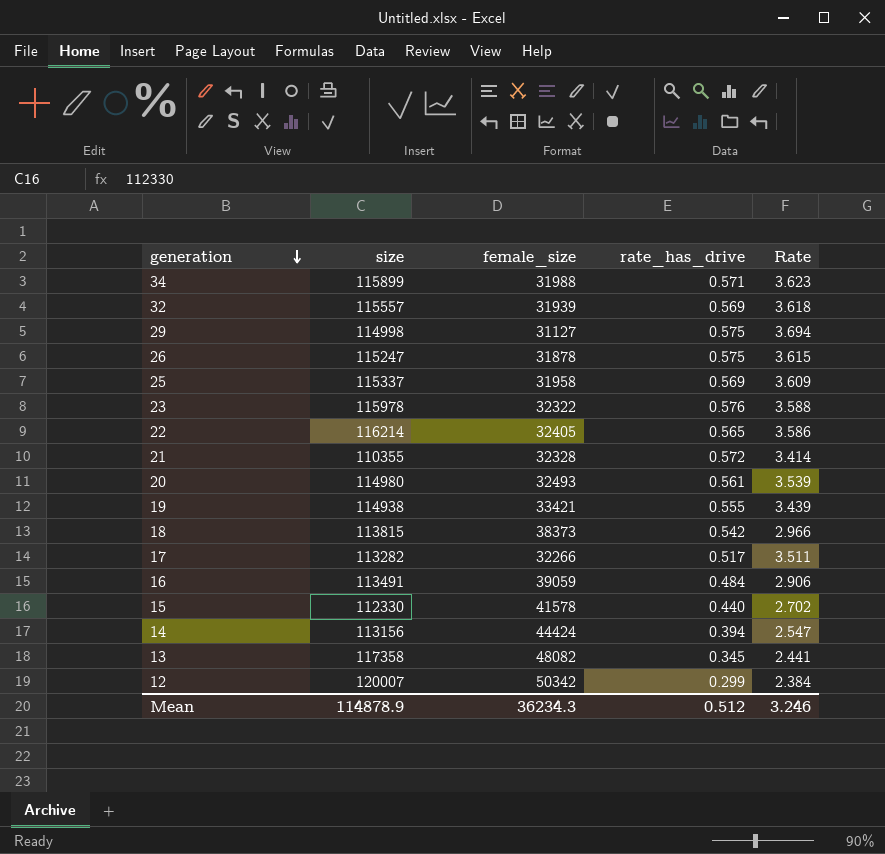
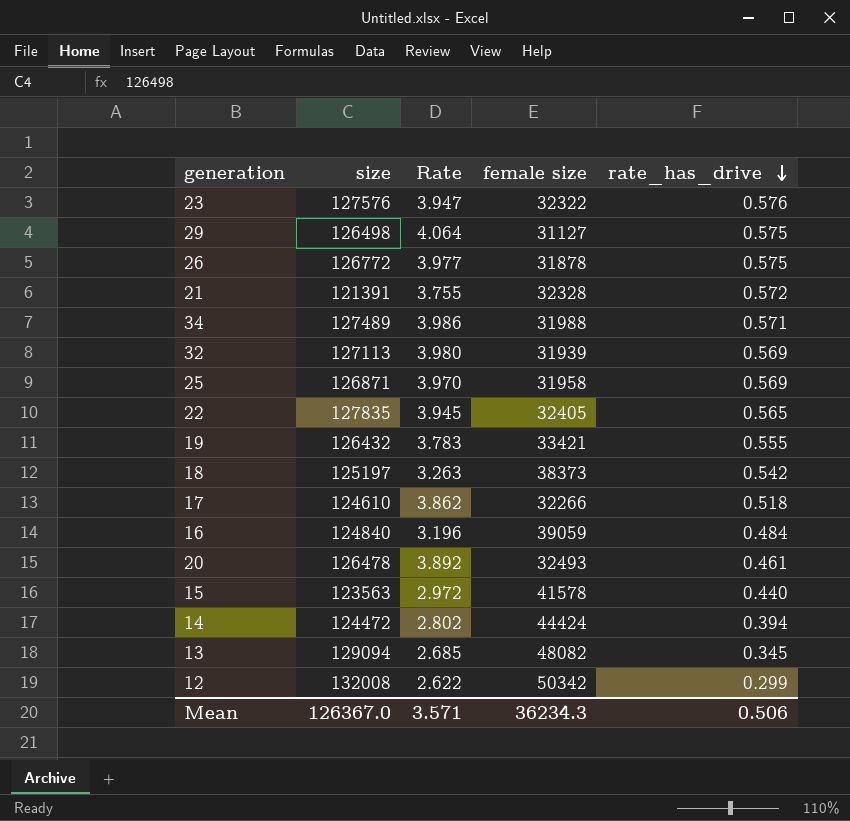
row order: generation descending -> rate_has_drive descending
column Rate | position: 5 -> 3
column name: female_size -> female size
23 | size: 115978 -> 127576
23 | Rate: 3.588 -> 3.947
29 | size: 114998 -> 126498
29 | Rate: 3.694 -> 4.064
26 | size: 115247 -> 126772
26 | Rate: 3.615 -> 3.977
21 | size: 110355 -> 121391
21 | Rate: 3.414 -> 3.755
34 | size: 115899 -> 127489
34 | Rate: 3.623 -> 3.986
32 | size: 115557 -> 127113
32 | Rate: 3.618 -> 3.980
25 | size: 115337 -> 126871
25 | Rate: 3.609 -> 3.970
22 | size: 116214 -> 127835
22 | Rate: 3.586 -> 3.945
19 | size: 114938 -> 126432
19 | Rate: 3.439 -> 3.783
18 | size: 113815 -> 125197
18 | Rate: 2.966 -> 3.263
17 | size: 113282 -> 124610
17 | Rate: 3.511 -> 3.862
17 | rate_has_drive: 0.517 -> 0.518
16 | size: 113491 -> 124840
16 | Rate: 2.906 -> 3.196
20 | size: 114980 -> 126478
20 | Rate: 3.539 -> 3.892
20 | rate_has_drive: 0.561 -> 0.461
15 | size: 112330 -> 123563
15 | Rate: 2.702 -> 2.972
14 | size: 113156 -> 124472
14 | Rate: 2.547 -> 2.802
13 | size: 117358 -> 129094
13 | Rate: 2.441 -> 2.685
12 | size: 120007 -> 132008
12 | Rate: 2.384 -> 2.622
Mean | size: 114878.9 -> 126367.0
Mean | Rate: 3.246 -> 3.571
Mean | rate_has_drive: 0.512 -> 0.506

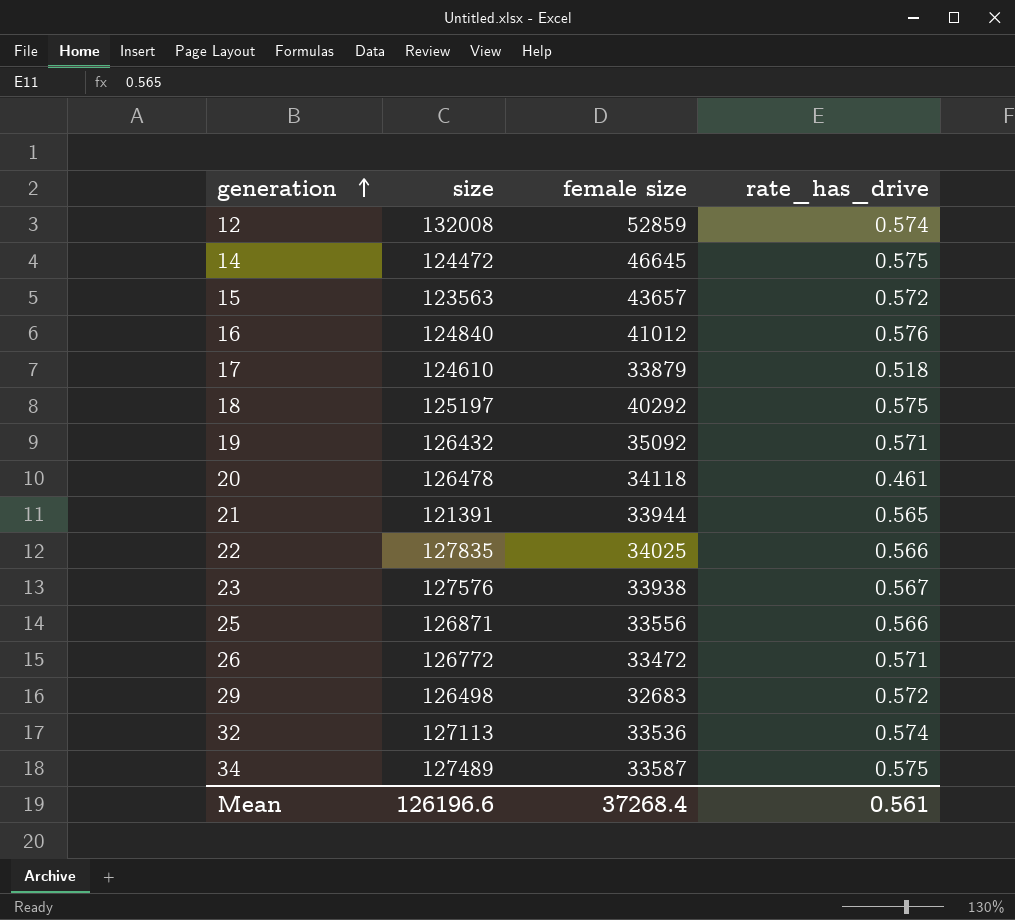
row order: rate_has_drive descending -> generation ascending
column Rate | formula: [size] / [female size] -> none
row 13: 129094 | 2.685 | 48082 | 0.345 -> none
12 | female size: 50342 -> 52859
12 | rate_has_drive: 0.299 -> 0.574
14 | female size: 44424 -> 46645
14 | rate_has_drive: 0.394 -> 0.575
15 | female size: 41578 -> 43657
15 | rate_has_drive: 0.440 -> 0.572
16 | female size: 39059 -> 41012
16 | rate_has_drive: 0.484 -> 0.576
17 | female size: 32266 -> 33879
18 | female size: 38373 -> 40292
18 | rate_has_drive: 0.542 -> 0.575
19 | female size: 33421 -> 35092
19 | rate_has_drive: 0.555 -> 0.571
20 | female size: 32493 -> 34118
21 | female size: 32328 -> 33944
21 | rate_has_drive: 0.572 -> 0.565
22 | female size: 32405 -> 34025
22 | rate_has_drive: 0.565 -> 0.566
23 | female size: 32322 -> 33938
23 | rate_has_drive: 0.576 -> 0.567
25 | female size: 31958 -> 33556
25 | rate_has_drive: 0.569 -> 0.566
26 | female size: 31878 -> 33472
26 | rate_has_drive: 0.575 -> 0.571
29 | female size: 31127 -> 32683
29 | rate_has_drive: 0.575 -> 0.572
32 | female size: 31939 -> 33536
32 | rate_has_drive: 0.569 -> 0.574
34 | female size: 31988 -> 33587
34 | rate_has_drive: 0.571 -> 0.575
Mean | size: 126367.0 -> 126196.6
Mean | female size: 36234.3 -> 37268.4
Mean | rate_has_drive: 0.506 -> 0.561

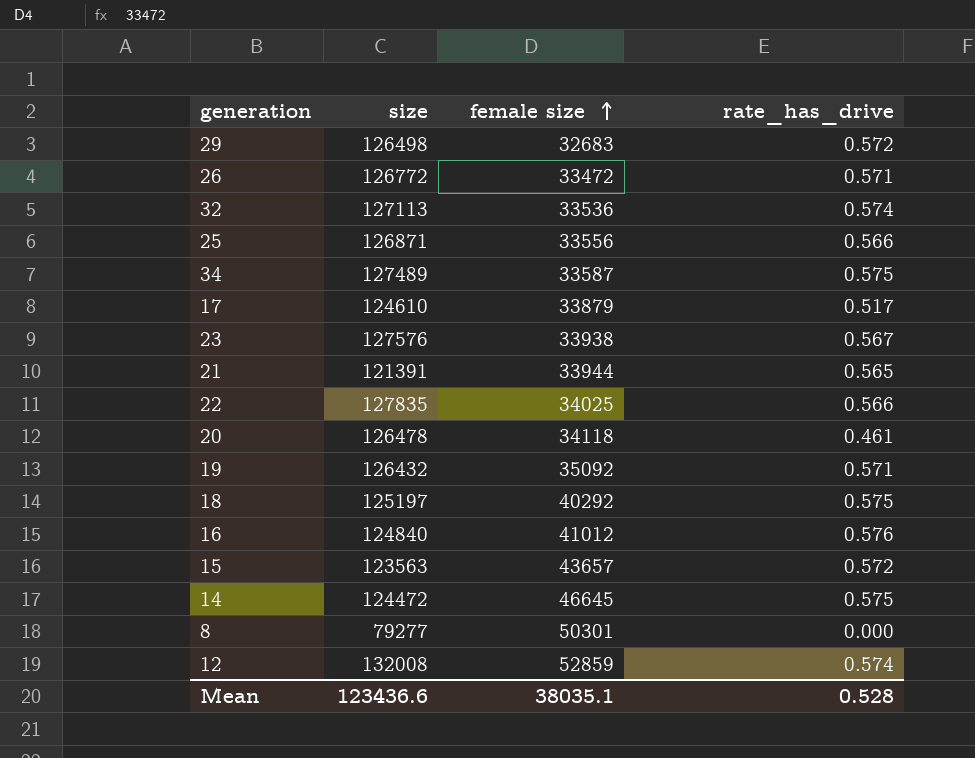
row order: generation ascending -> female size ascending
17 | rate_has_drive: 0.518 -> 0.517
row 8: none -> 79277 | 50301 | 0.000
Mean | size: 126196.6 -> 123436.6
Mean | female size: 37268.4 -> 38035.1
Mean | rate_has_drive: 0.561 -> 0.528

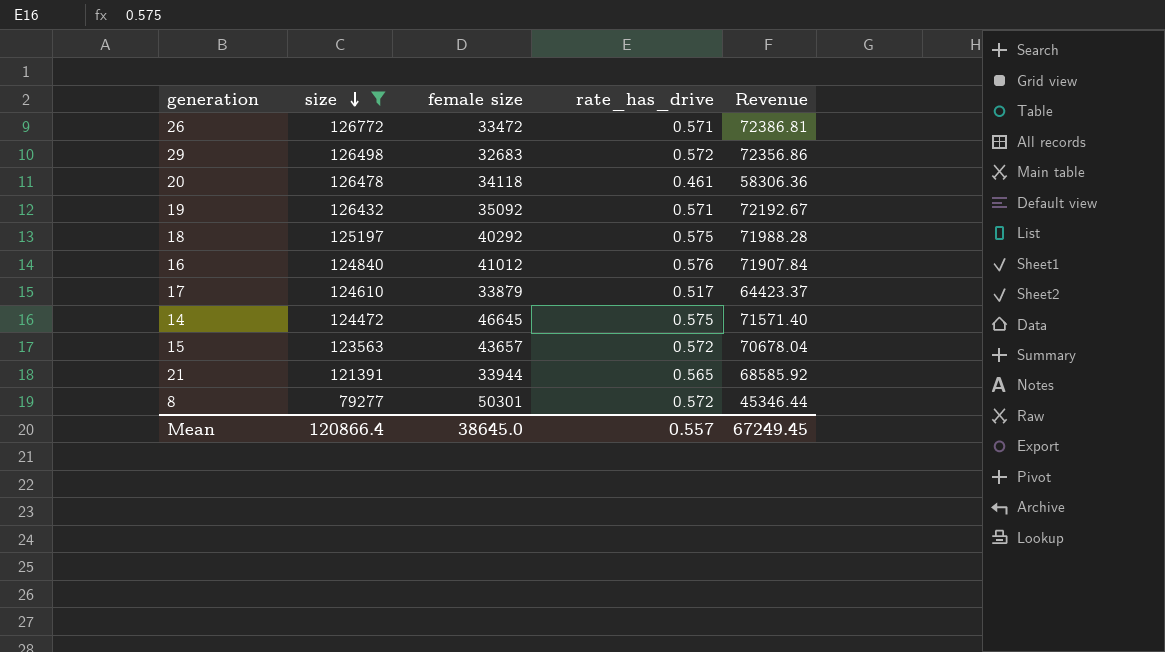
filter: none -> size <= 126772
row order: female size ascending -> size descending
column Revenue | formula: none -> [size] * [rate_has_drive]
8 | rate_has_drive: 0.000 -> 0.572
Mean | size: 123436.6 -> 120866.4
Mean | female size: 38035.1 -> 38645.0
Mean | rate_has_drive: 0.528 -> 0.557

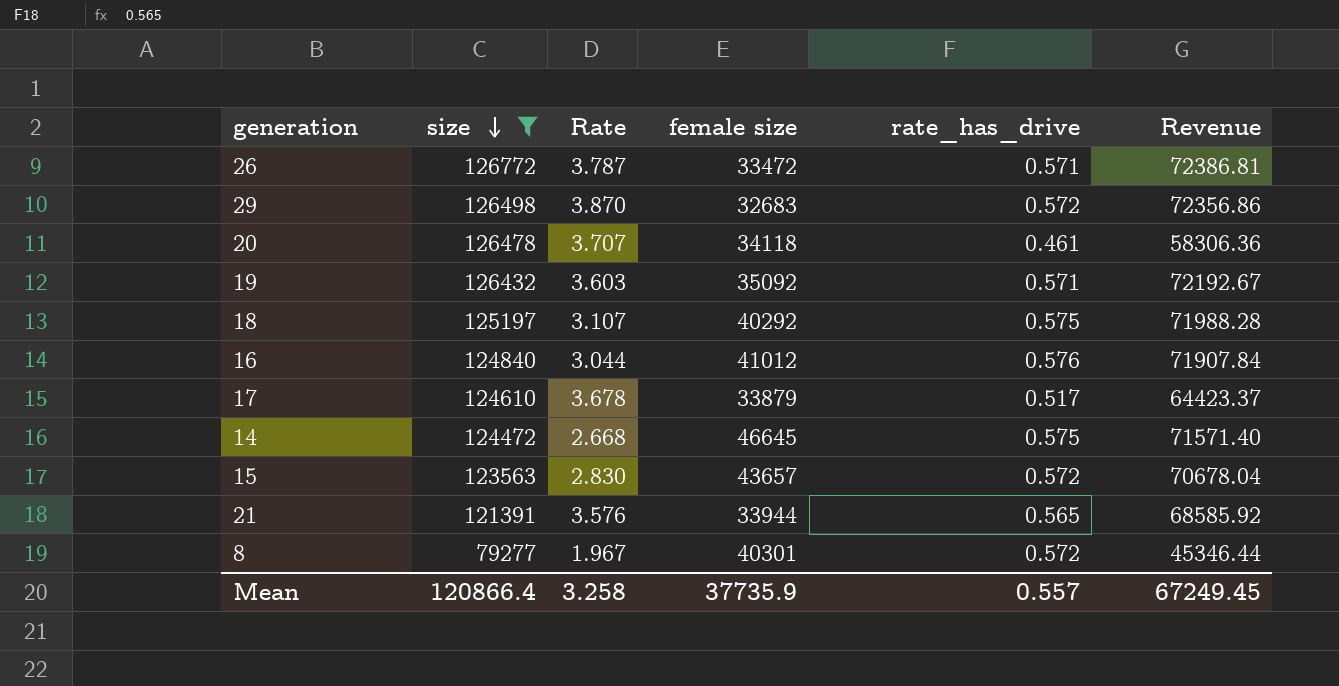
column Rate | formula: none -> [size] / [female size]
8 | female size: 50301 -> 40301
Mean | female size: 38645.0 -> 37735.9

